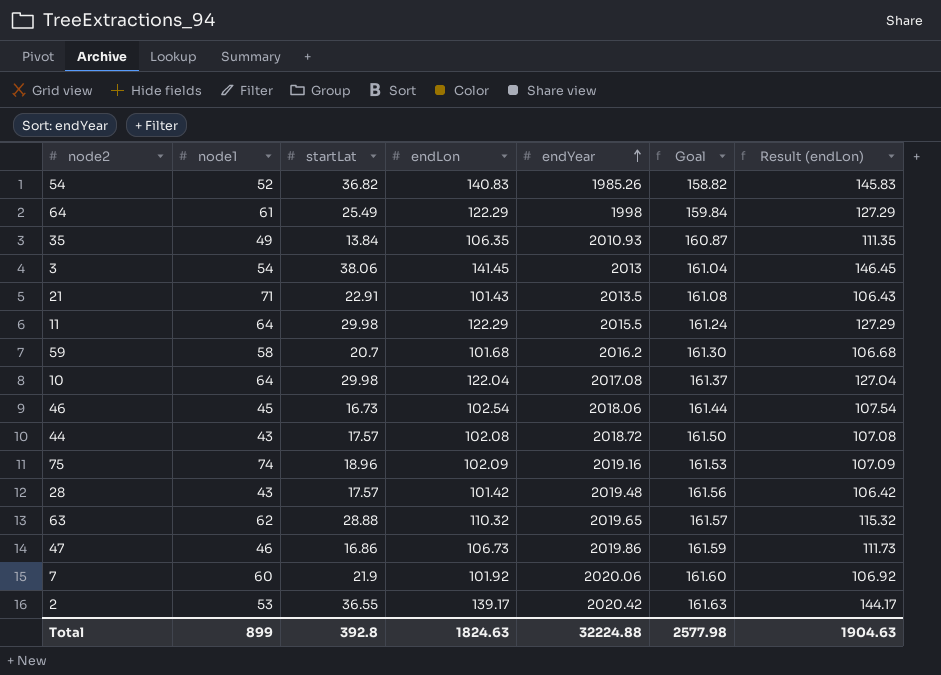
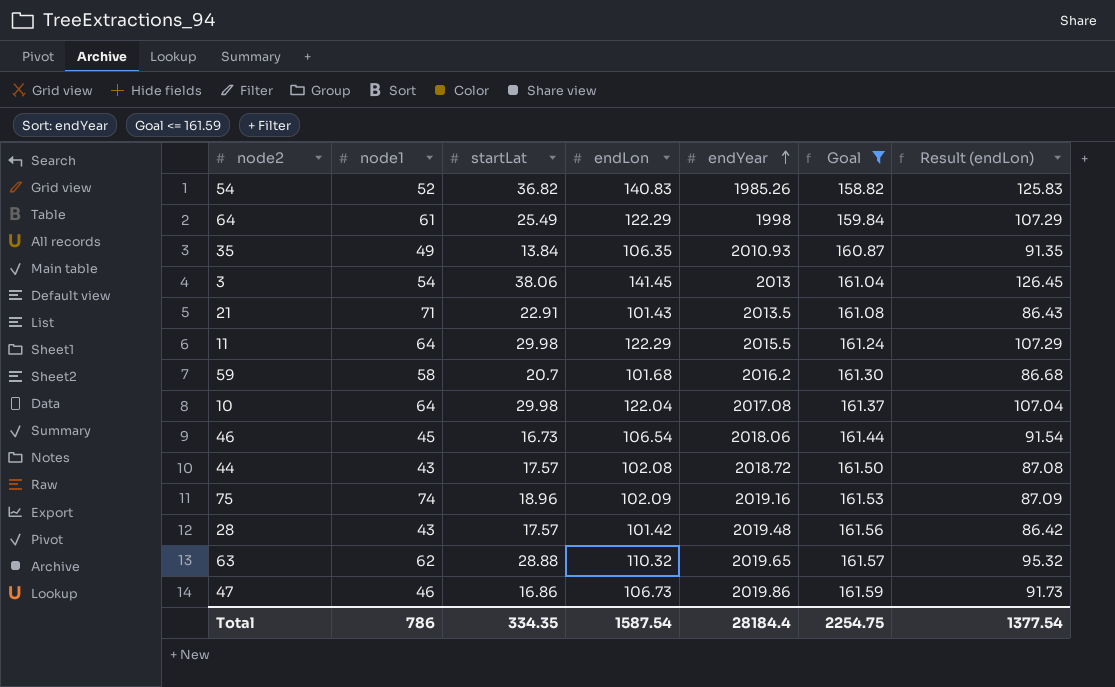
filter: none -> Goal <= 161.59
column Result (endLon) | formula: [endLon] + 5 -> [endLon] - 15
46 | endLon: 102.54 -> 106.54
Total | node1: 899 -> 786
Total | startLat: 392.8 -> 334.35
Total | endLon: 1824.63 -> 1587.54
Total | endYear: 32224.88 -> 28184.4
Total | Goal: 2577.98 -> 2254.75
Total | Result (endLon): 1904.63 -> 1377.54

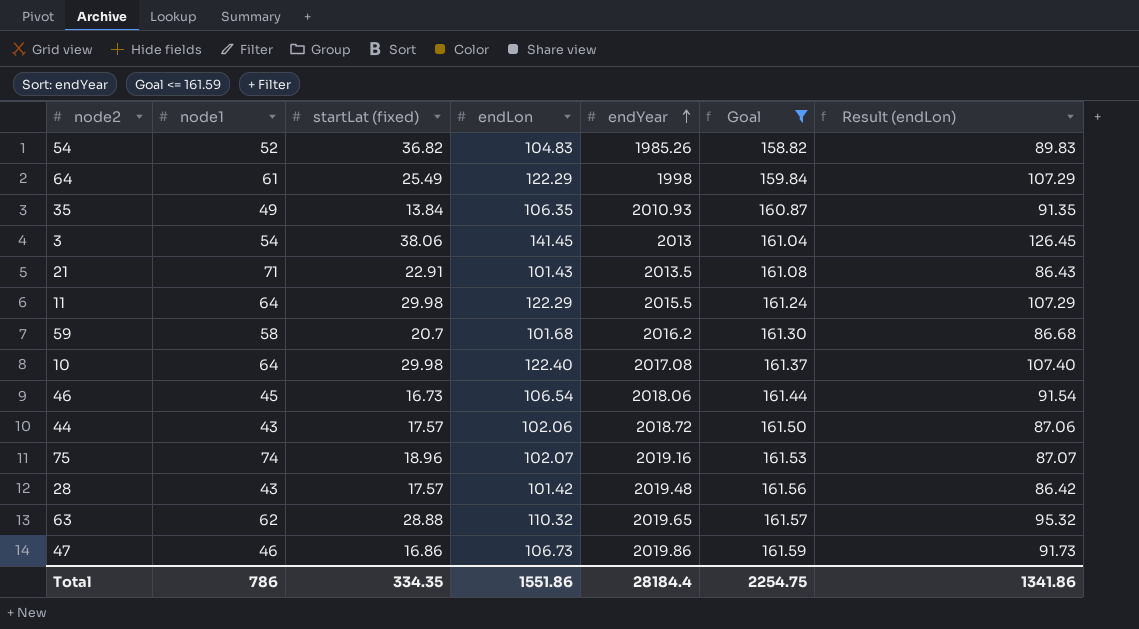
column name: startLat -> startLat (fixed)
54 | endLon: 140.83 -> 104.83
54 | Result (endLon): 125.83 -> 89.83
10 | endLon: 122.04 -> 122.40
10 | Result (endLon): 107.04 -> 107.40
44 | endLon: 102.08 -> 102.06
44 | Result (endLon): 87.08 -> 87.06
75 | endLon: 102.09 -> 102.07
75 | Result (endLon): 87.09 -> 87.07
Total | endLon: 1587.54 -> 1551.86
Total | Result (endLon): 1377.54 -> 1341.86

